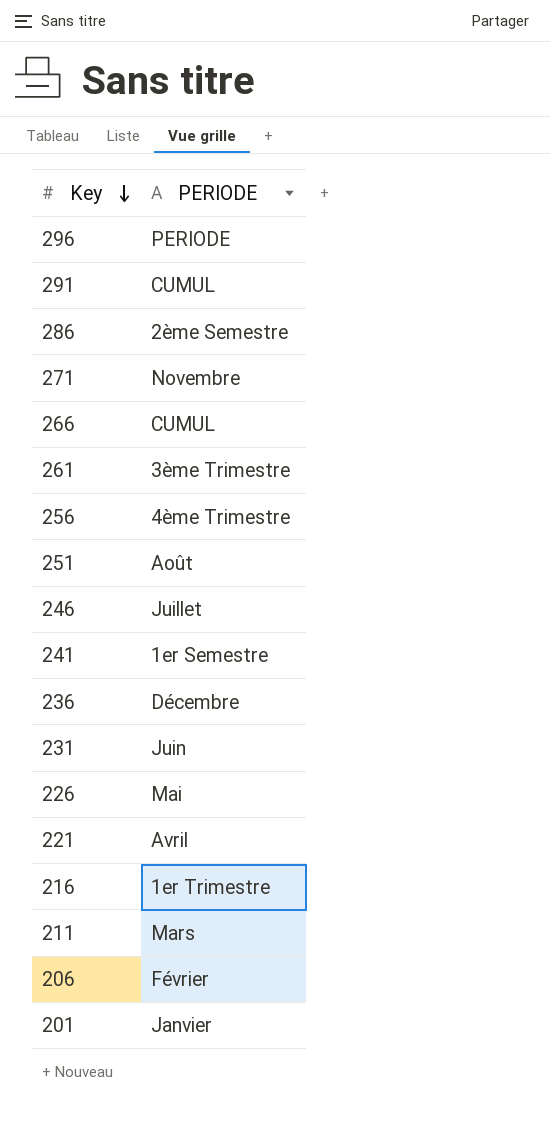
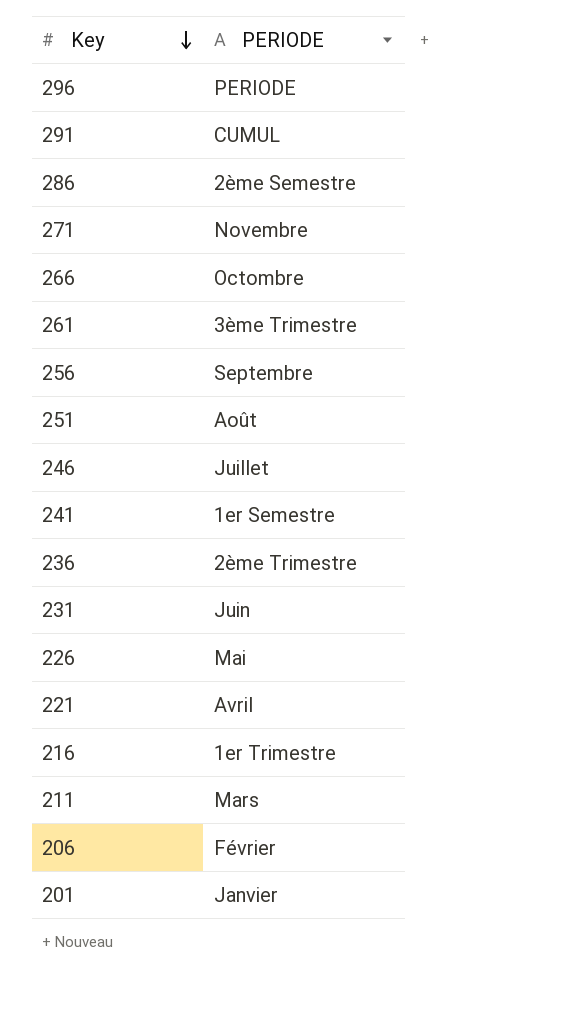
266 | PERIODE: CUMUL -> Octombre
256 | PERIODE: 4ème Trimestre -> Septembre
236 | PERIODE: Décembre -> 2ème Trimestre

